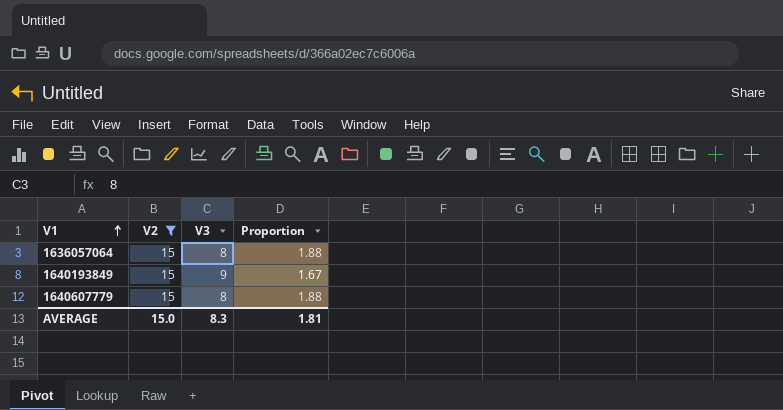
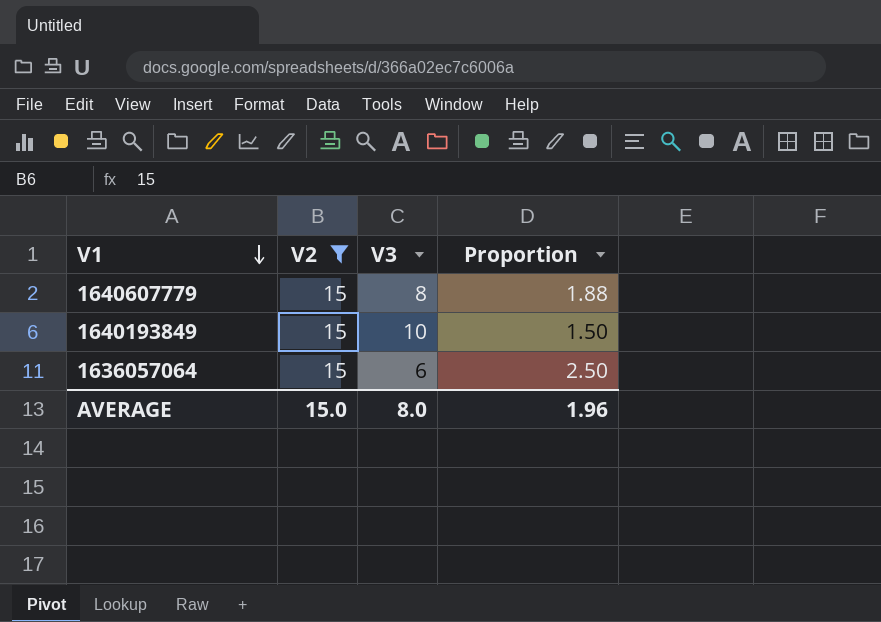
row order: V1 ascending -> V1 descending
1640193849 | V3: 9 -> 10
1640193849 | Proportion: 1.67 -> 1.50
1636057064 | V3: 8 -> 6
1636057064 | Proportion: 1.88 -> 2.50
AVERAGE | V3: 8.3 -> 8.0
AVERAGE | Proportion: 1.81 -> 1.96

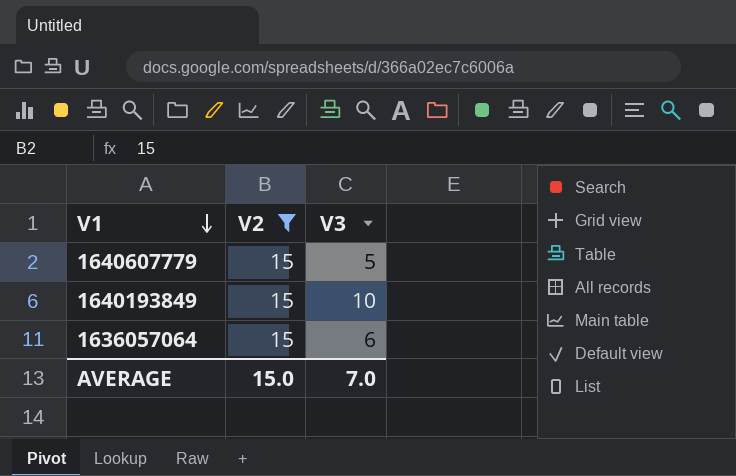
column Proportion | formula: [V2] / [V3] -> none
1640607779 | V3: 8 -> 5
AVERAGE | V3: 8.0 -> 7.0

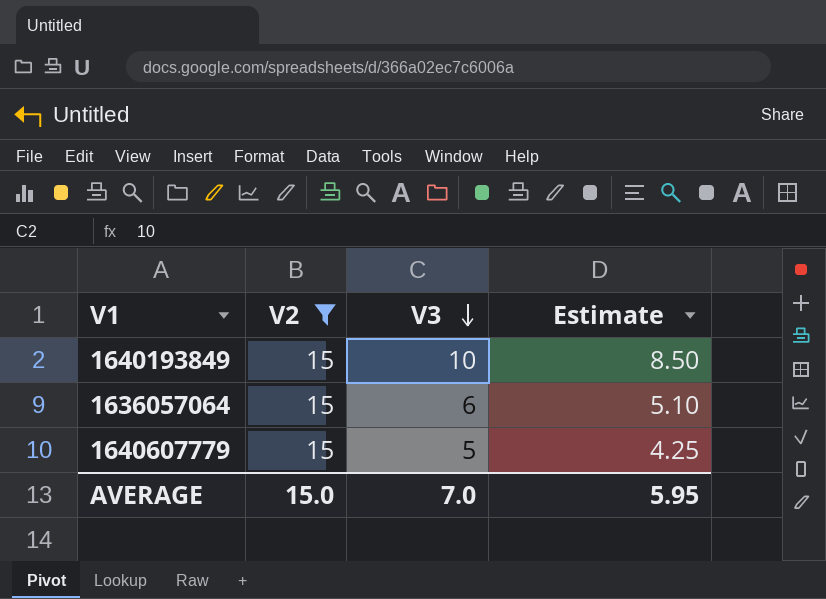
row order: V1 descending -> V3 descending
column Estimate | formula: none -> [V3] * 0.85

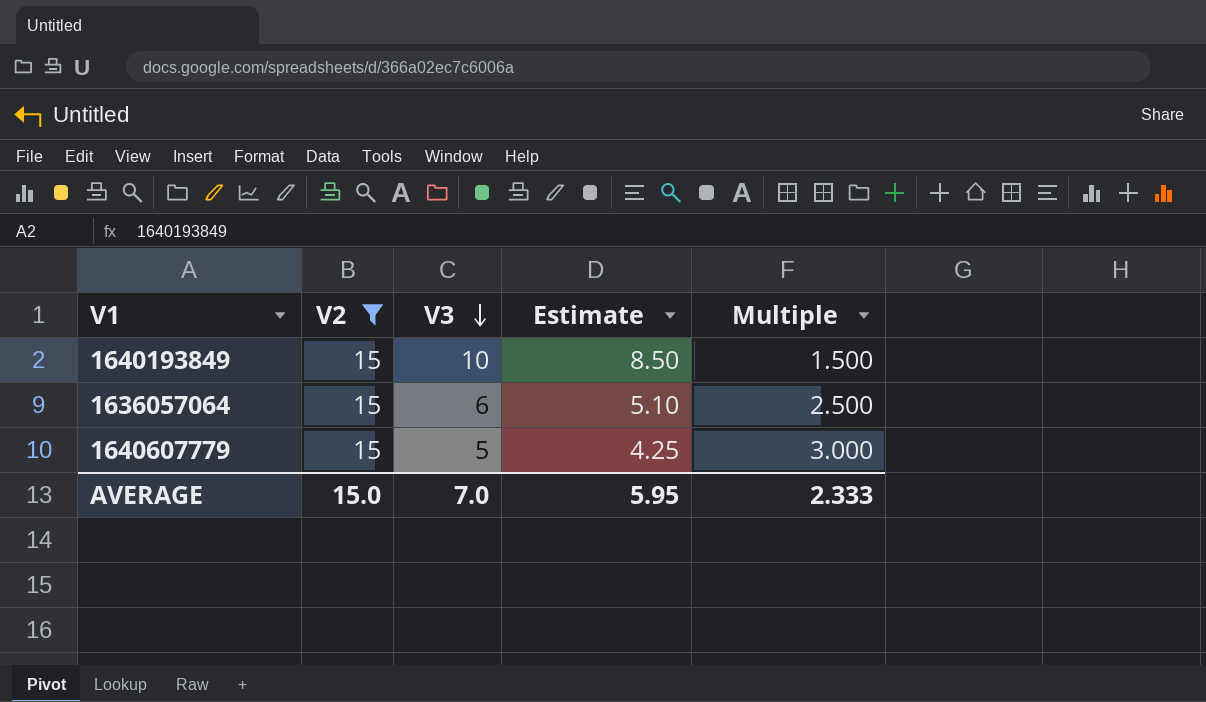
column Multiple | formula: none -> [V2] / [V3]

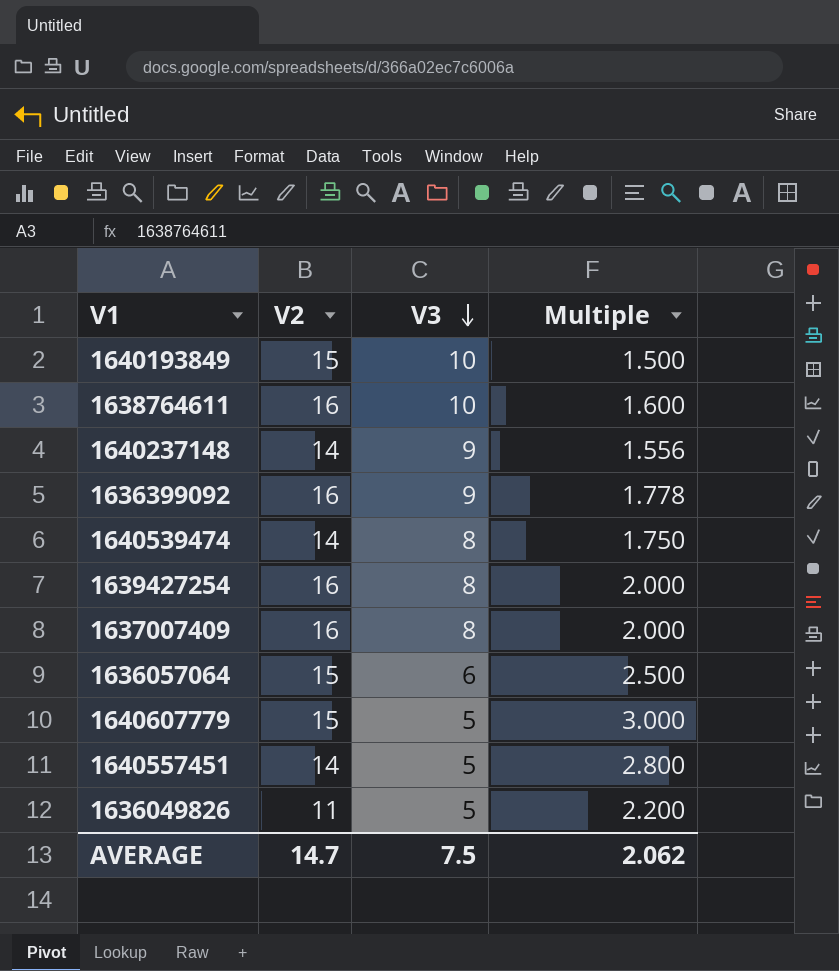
filter: V2 = 15 -> none
column Estimate | formula: [V3] * 0.85 -> none
AVERAGE | V2: 15.0 -> 14.7
AVERAGE | V3: 7.0 -> 7.5
AVERAGE | Multiple: 2.333 -> 2.062

